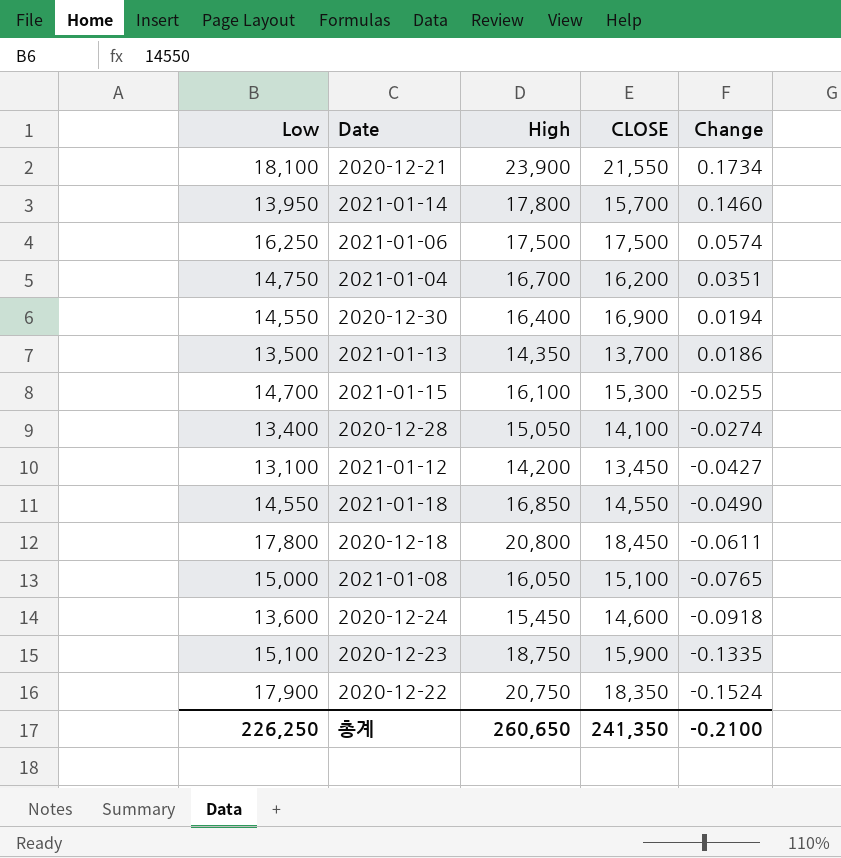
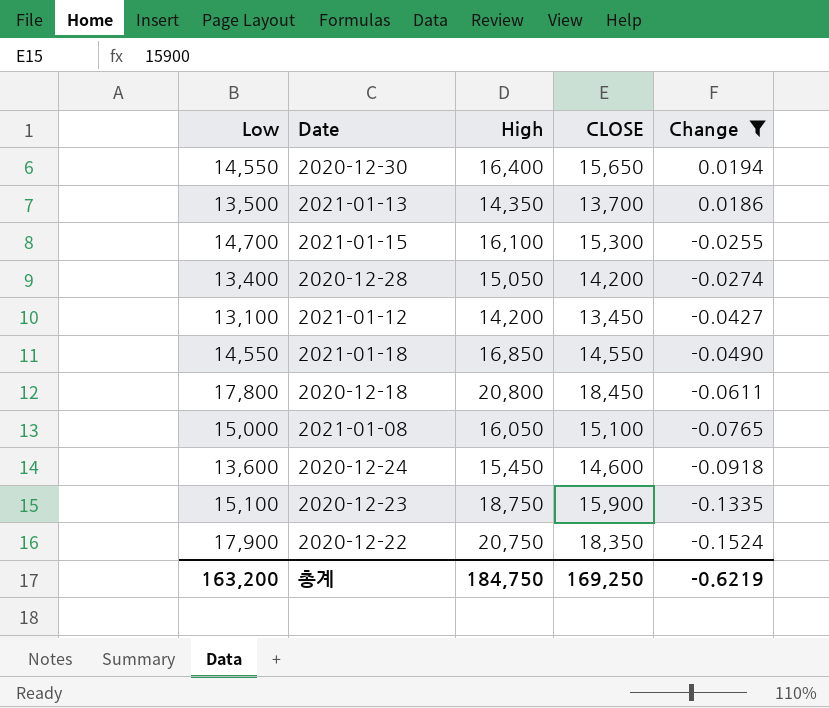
filter: none -> Change <= 0.0194
2020-12-30 | CLOSE: 16,900 -> 15,650
2020-12-28 | CLOSE: 14,100 -> 14,200
총계 | Low: 226,250 -> 163,200
총계 | High: 260,650 -> 184,750
총계 | CLOSE: 241,350 -> 169,250
총계 | Change: -0.2100 -> -0.6219

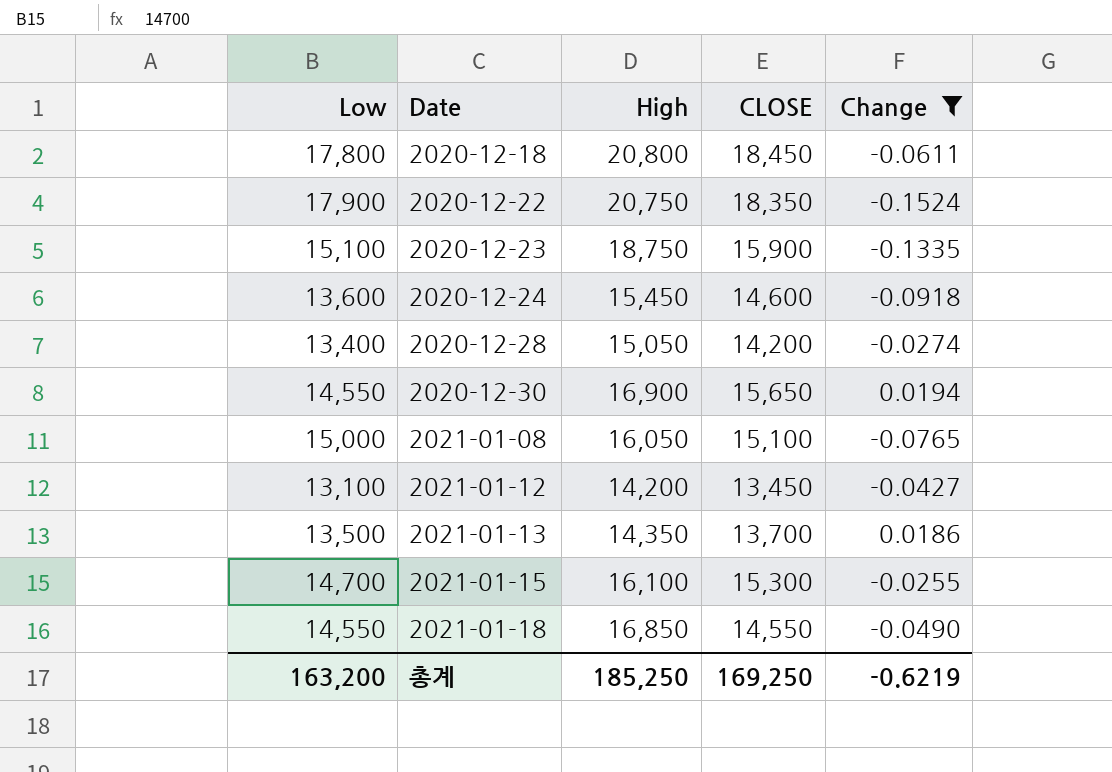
row order: Change descending -> Date ascending
2020-12-30 | High: 16,400 -> 16,900
총계 | High: 184,750 -> 185,250

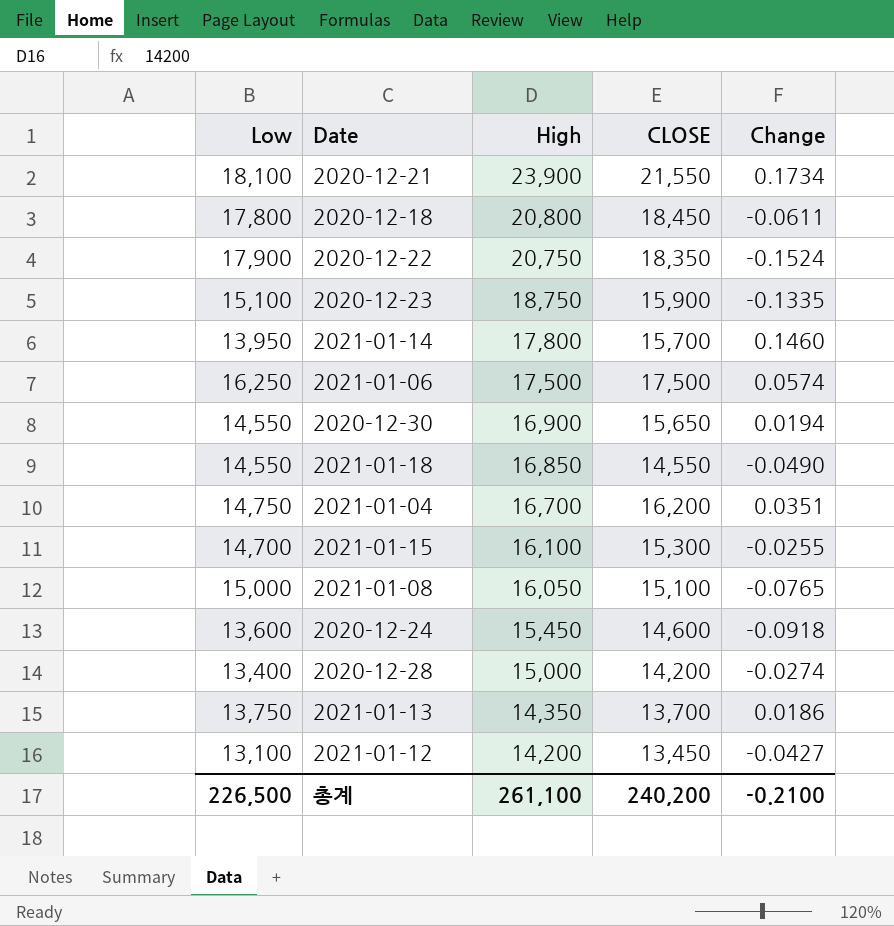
filter: Change <= 0.0194 -> none
row order: Date ascending -> High descending
2020-12-28 | High: 15,050 -> 15,000
2021-01-13 | Low: 13,500 -> 13,750
총계 | Low: 163,200 -> 226,500
총계 | High: 185,250 -> 261,100
총계 | CLOSE: 169,250 -> 240,200
총계 | Change: -0.6219 -> -0.2100

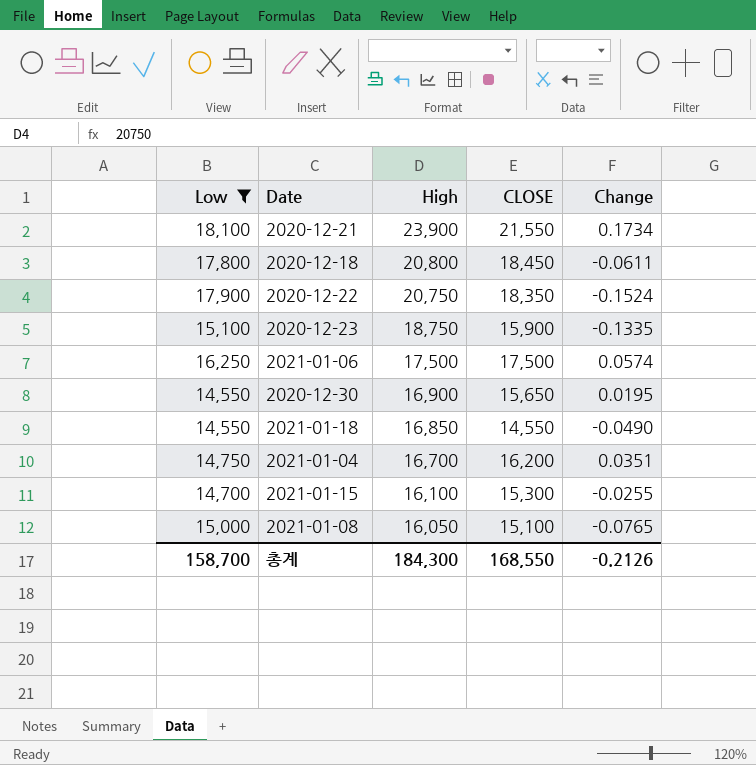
filter: none -> Low >= 14,550
2020-12-30 | Change: 0.0194 -> 0.0195
총계 | Low: 226,500 -> 158,700
총계 | High: 261,100 -> 184,300
총계 | CLOSE: 240,200 -> 168,550
총계 | Change: -0.2100 -> -0.2126

